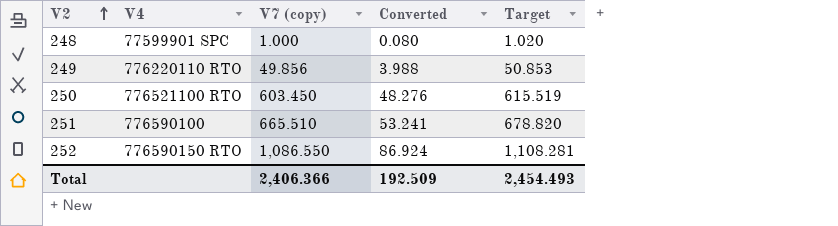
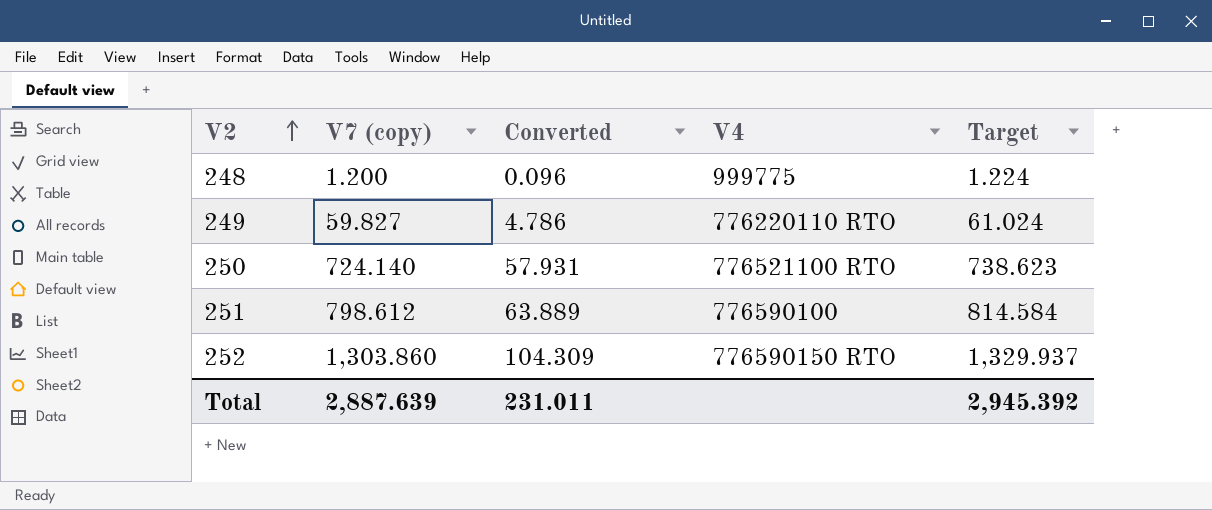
column V4 | position: 2 -> 4
248 | V7 (copy): 1.000 -> 1.200
248 | Converted: 0.080 -> 0.096
248 | V4: 77599901 SPC -> 999775
248 | Target: 1.020 -> 1.224
249 | V7 (copy): 49.856 -> 59.827
249 | Converted: 3.988 -> 4.786
249 | Target: 50.853 -> 61.024
250 | V7 (copy): 603.450 -> 724.140
250 | Converted: 48.276 -> 57.931
250 | Target: 615.519 -> 738.623
251 | V7 (copy): 665.510 -> 798.612
251 | Converted: 53.241 -> 63.889
251 | Target: 678.820 -> 814.584
252 | V7 (copy): 1,086.550 -> 1,303.860
252 | Converted: 86.924 -> 104.309
252 | Target: 1,108.281 -> 1,329.937
Total | V7 (copy): 2,406.366 -> 2,887.639
Total | Converted: 192.509 -> 231.011
Total | Target: 2,454.493 -> 2,945.392

